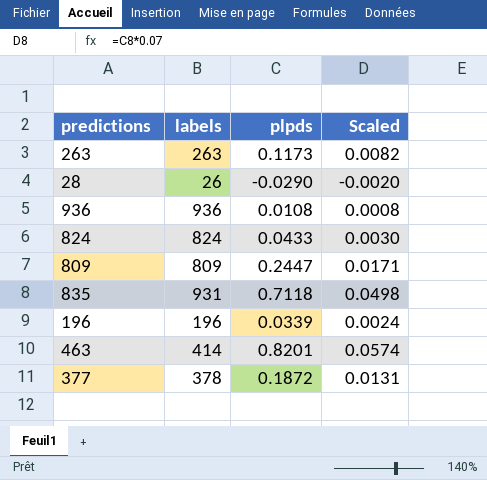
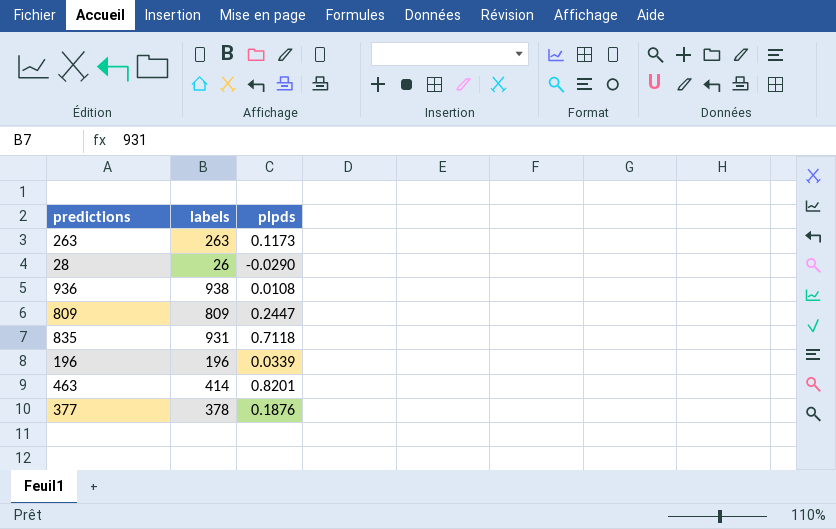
column Scaled | formula: [plpds] * 0.07 -> none
row 824: 824 | 0.0433 | 0.0030 -> none
936 | labels: 936 -> 938
377 | plpds: 0.1872 -> 0.1876

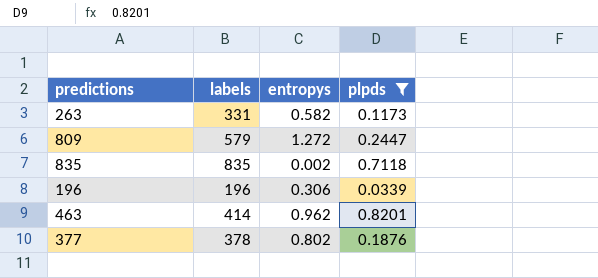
filter: none -> plpds >= 0.0339
column entropys | position: none -> 3
263 | labels: 263 -> 331
809 | labels: 809 -> 579
835 | labels: 931 -> 835

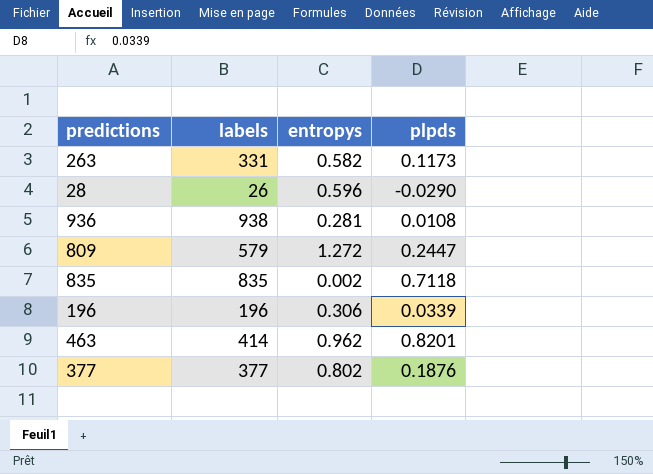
filter: plpds >= 0.0339 -> none
377 | labels: 378 -> 377

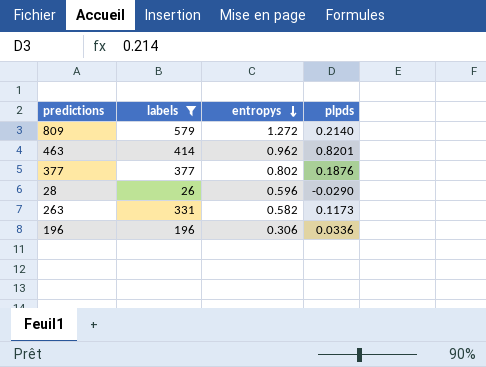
filter: none -> labels <= 579
row order: none -> entropys descending
809 | plpds: 0.2447 -> 0.2140
196 | plpds: 0.0339 -> 0.0336

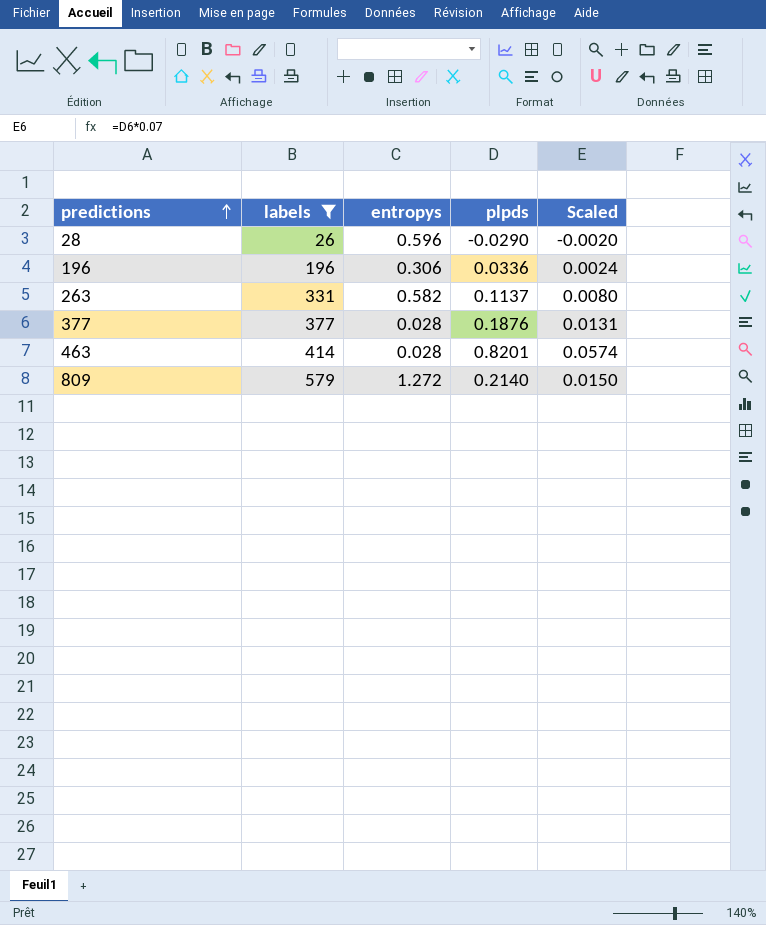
row order: entropys descending -> predictions ascending
column Scaled | formula: none -> [plpds] * 0.07
263 | plpds: 0.1173 -> 0.1137
377 | entropys: 0.802 -> 0.028
463 | entropys: 0.962 -> 0.028

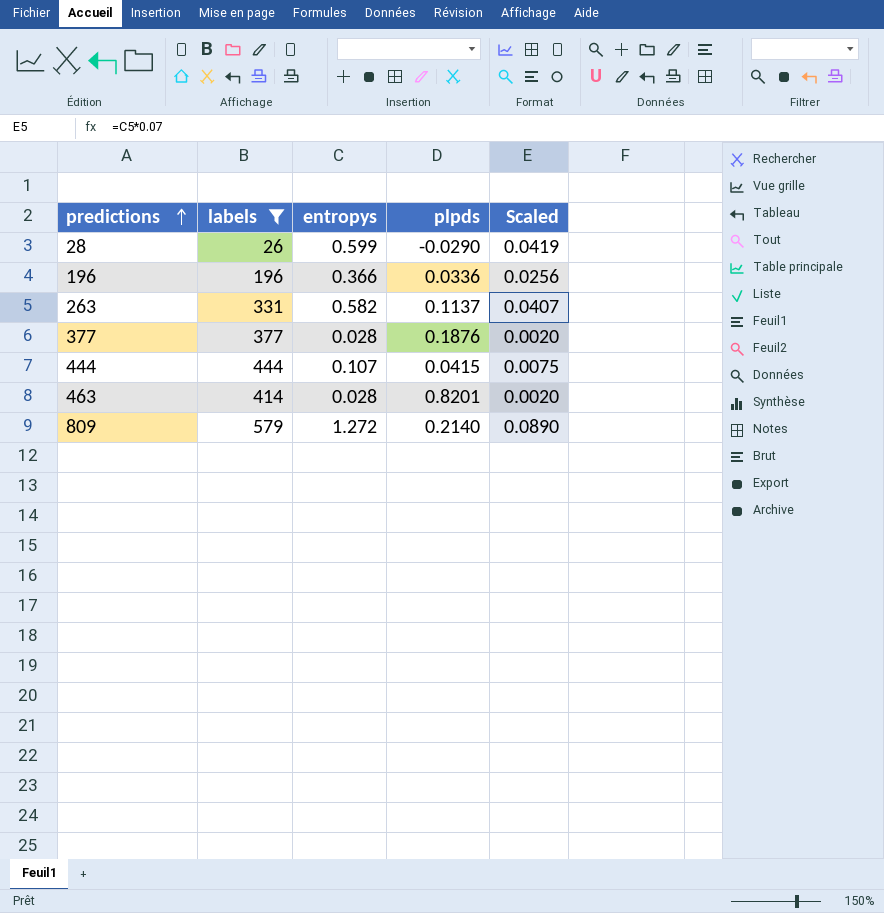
column Scaled | formula: [plpds] * 0.07 -> [entropys] * 0.07
28 | entropys: 0.596 -> 0.599
196 | entropys: 0.306 -> 0.366
row 444: none -> 444 | 0.107 | 0.0415 | 0.0075

